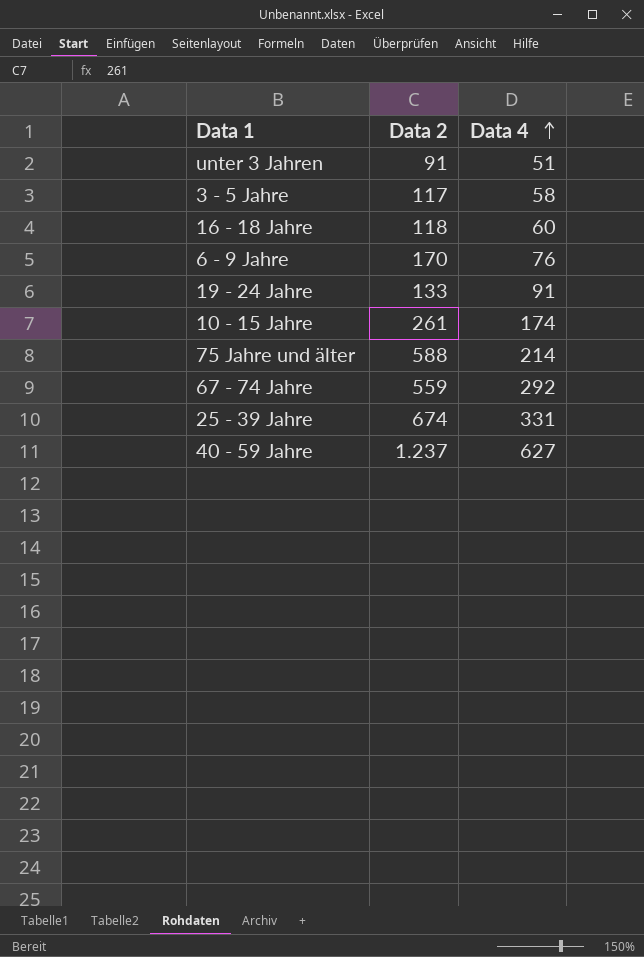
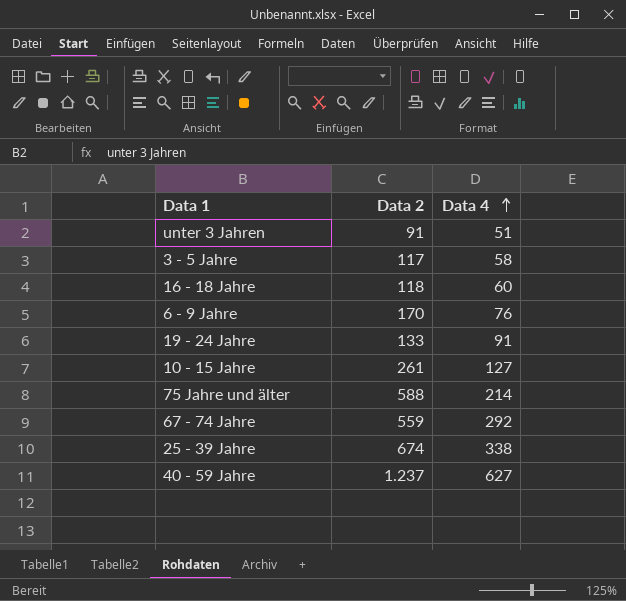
10 - 15 Jahre | Data 4: 174 -> 127
25 - 39 Jahre | Data 4: 331 -> 338

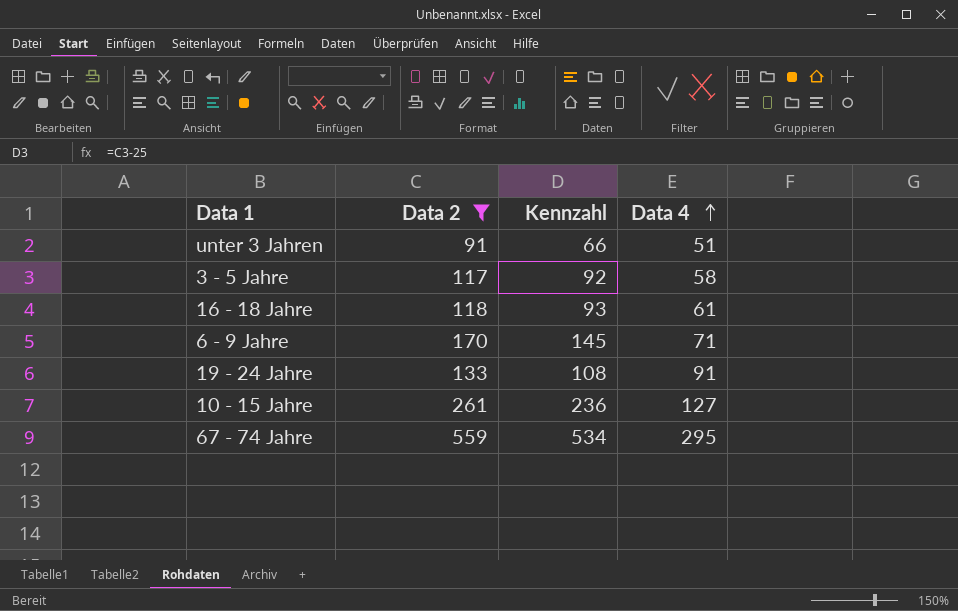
filter: none -> Data 2 <= 559
column Kennzahl | formula: none -> [Data 2] - 25
16 - 18 Jahre | Data 4: 60 -> 61
6 - 9 Jahre | Data 4: 76 -> 71
67 - 74 Jahre | Data 4: 292 -> 295

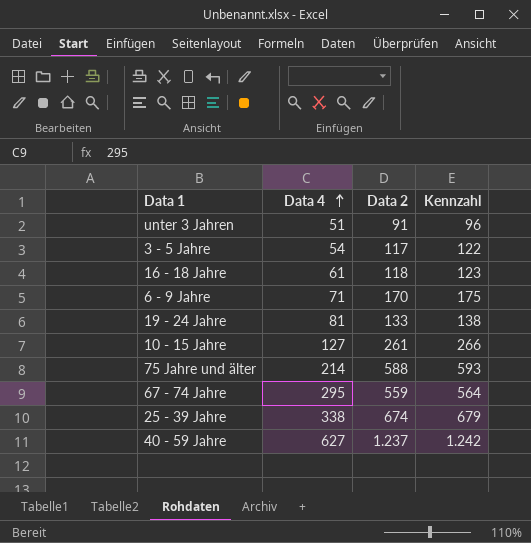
filter: Data 2 <= 559 -> none
column Data 4 | position: 4 -> 2
column Kennzahl | formula: [Data 2] - 25 -> [Data 2] + 5
3 - 5 Jahre | Data 4: 58 -> 54
19 - 24 Jahre | Data 4: 91 -> 81

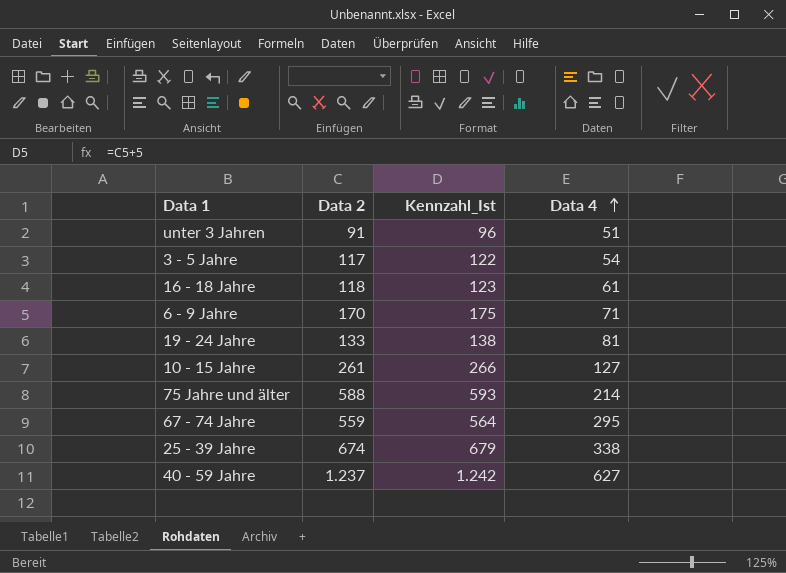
column name: Kennzahl -> Kennzahl_Ist
column Data 4 | position: 2 -> 4

